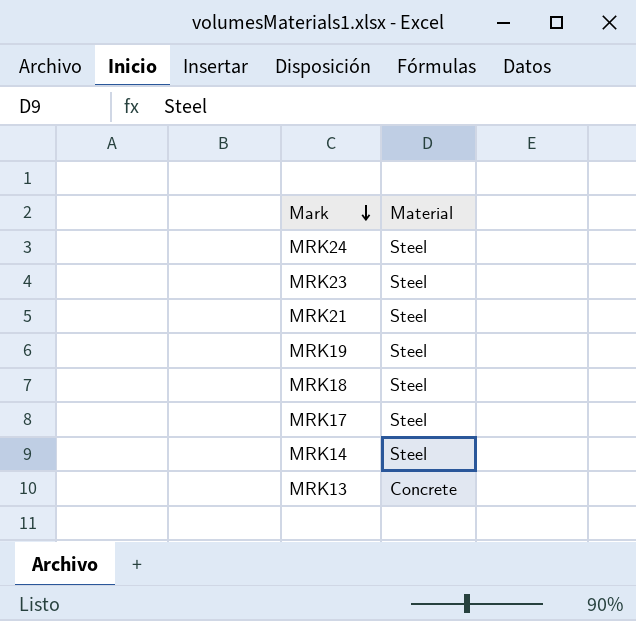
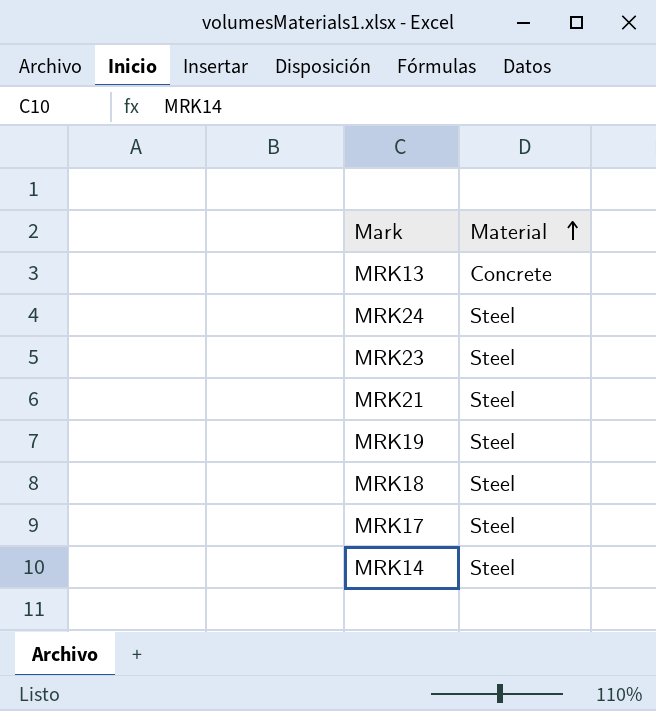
row order: Mark descending -> Material ascending

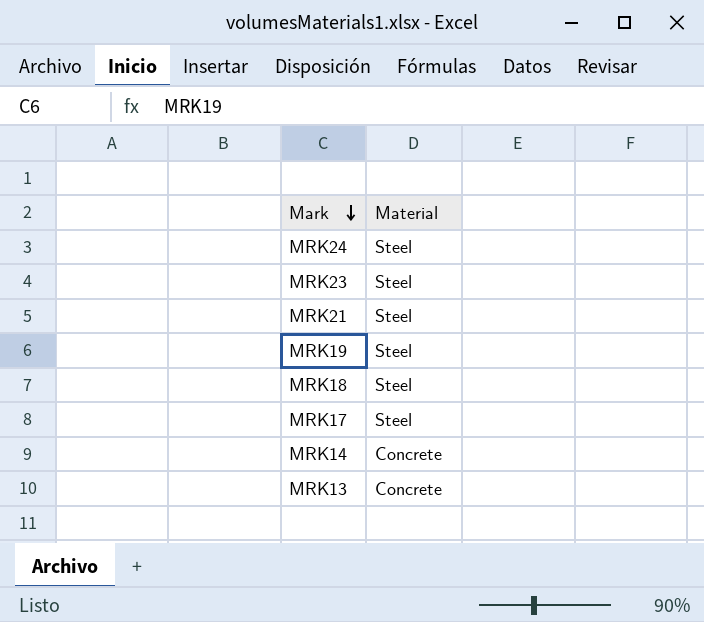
row order: Material ascending -> Mark descending
MRK14 | Material: Steel -> Concrete

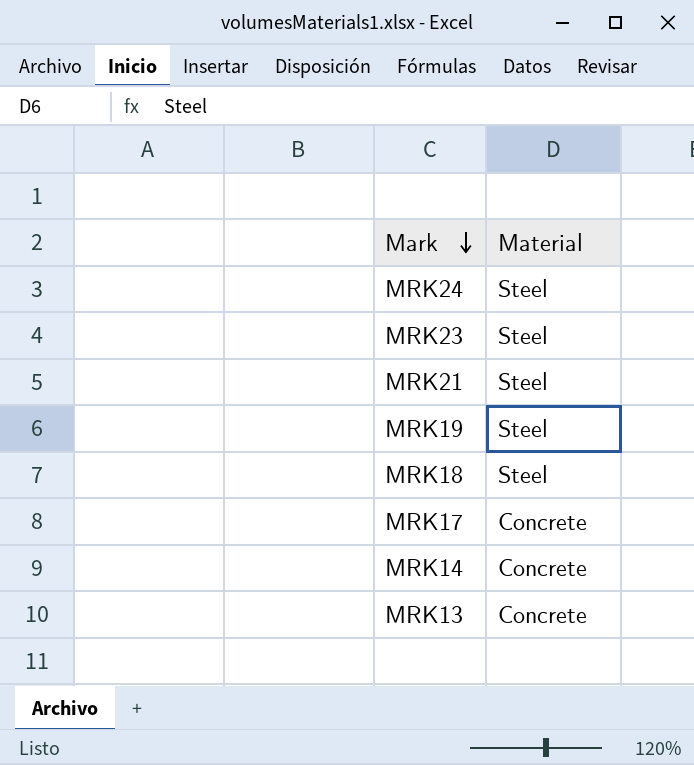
MRK17 | Material: Steel -> Concrete

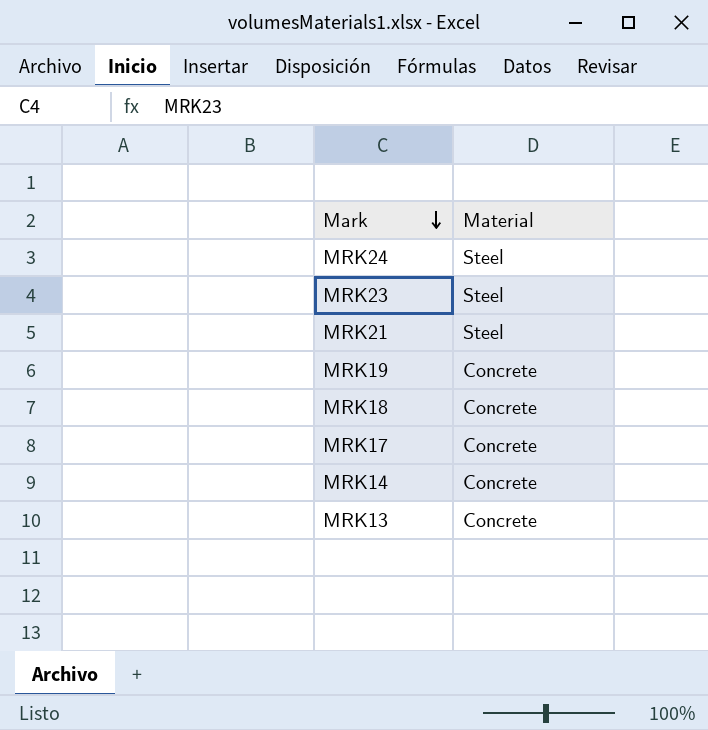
MRK19 | Material: Steel -> Concrete
MRK18 | Material: Steel -> Concrete

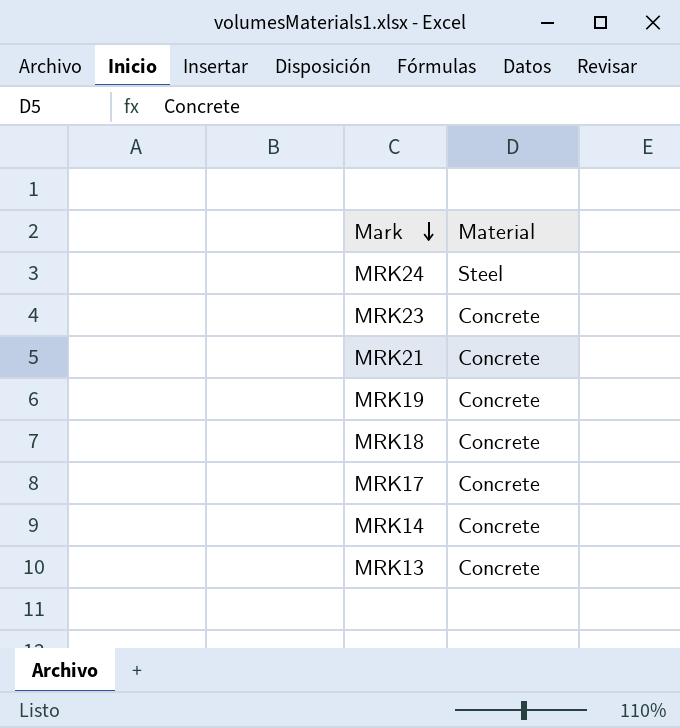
MRK23 | Material: Steel -> Concrete
MRK21 | Material: Steel -> Concrete

